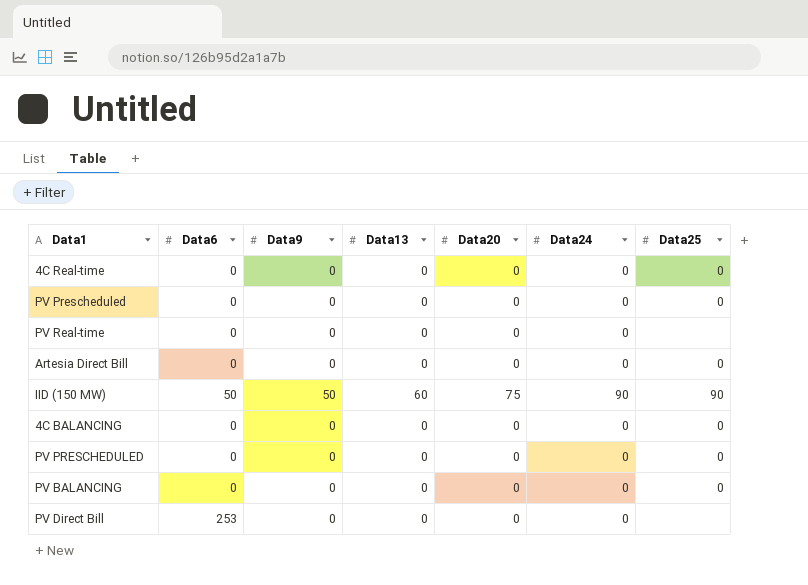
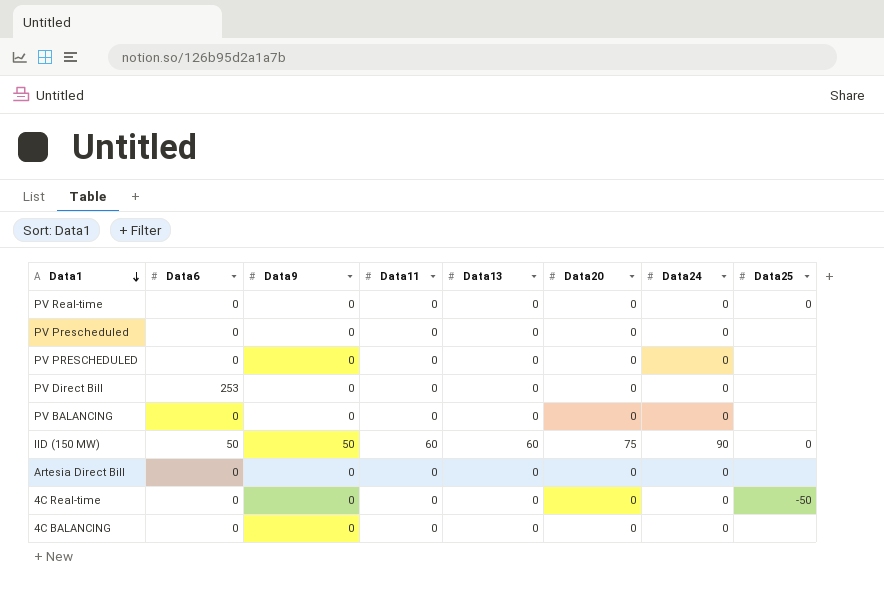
row order: none -> Data1 descending
column Data11 | position: none -> 4
PV Real-time | Data25: none -> 0
PV Prescheduled | Data25: 0 -> none
PV PRESCHEDULED | Data25: 0 -> none
PV BALANCING | Data25: 0 -> none
IID (150 MW) | Data25: 90 -> 0
Artesia Direct Bill | Data25: 0 -> none
4C Real-time | Data25: 0 -> -50
4C BALANCING | Data25: 0 -> none

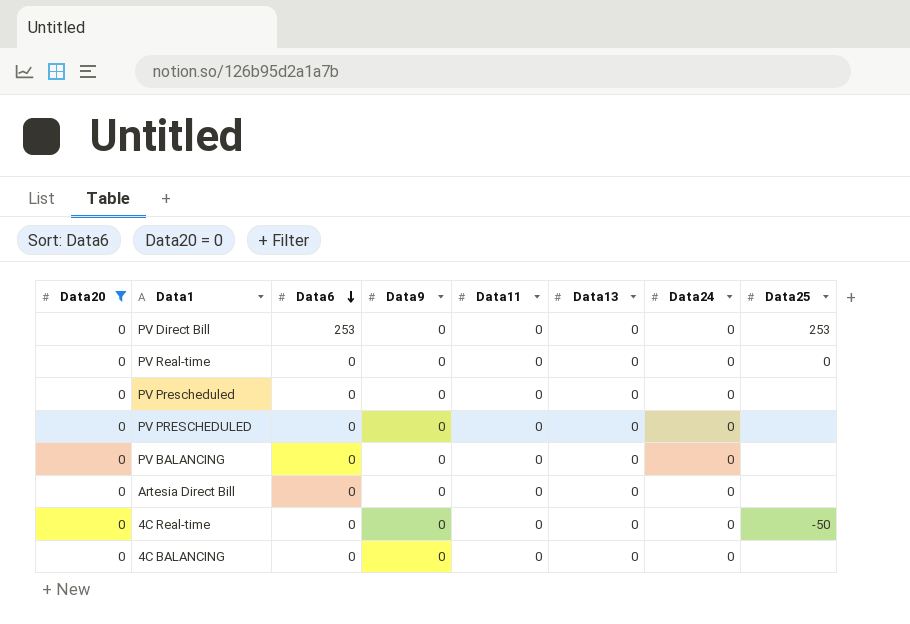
filter: none -> Data20 = 0
row order: Data1 descending -> Data6 descending
column Data20 | position: 6 -> 1
PV Direct Bill | Data25: none -> 253

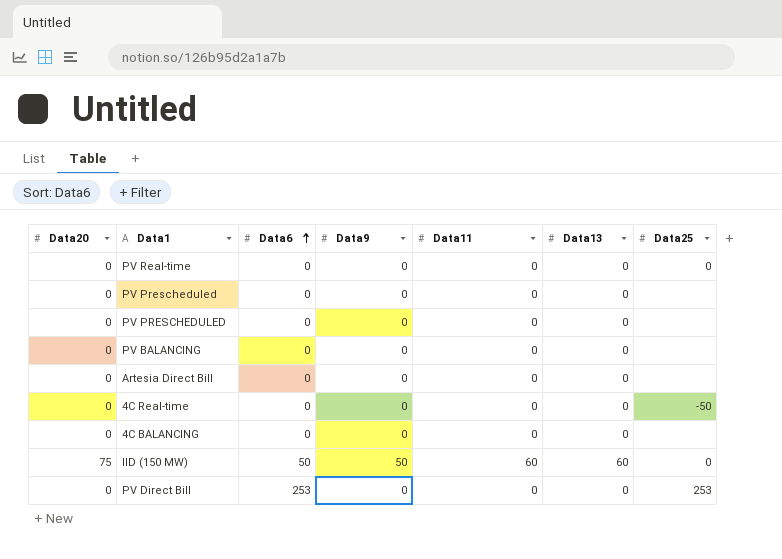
filter: Data20 = 0 -> none
row order: Data6 descending -> Data6 ascending
column Data24 | position: 7 -> none

